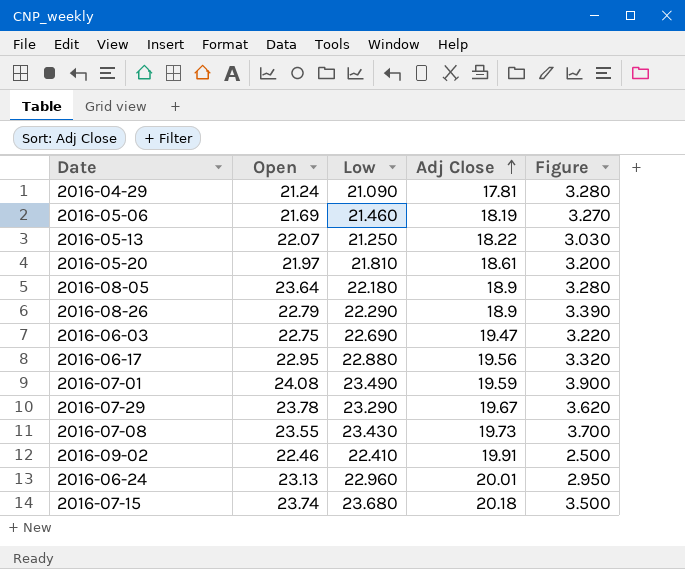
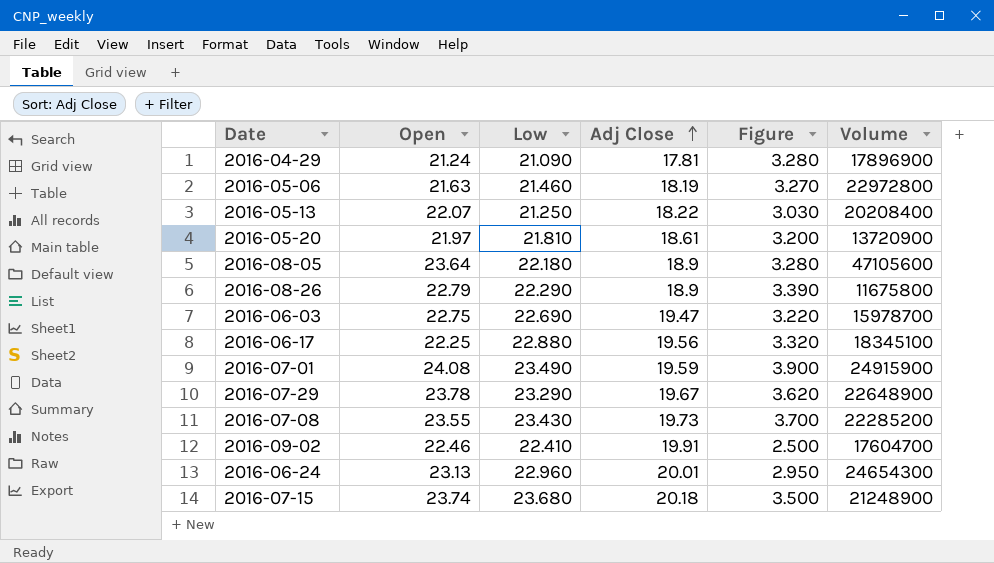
column Volume | position: none -> 6
2016-05-06 | Open: 21.69 -> 21.63
2016-06-17 | Open: 22.95 -> 22.25

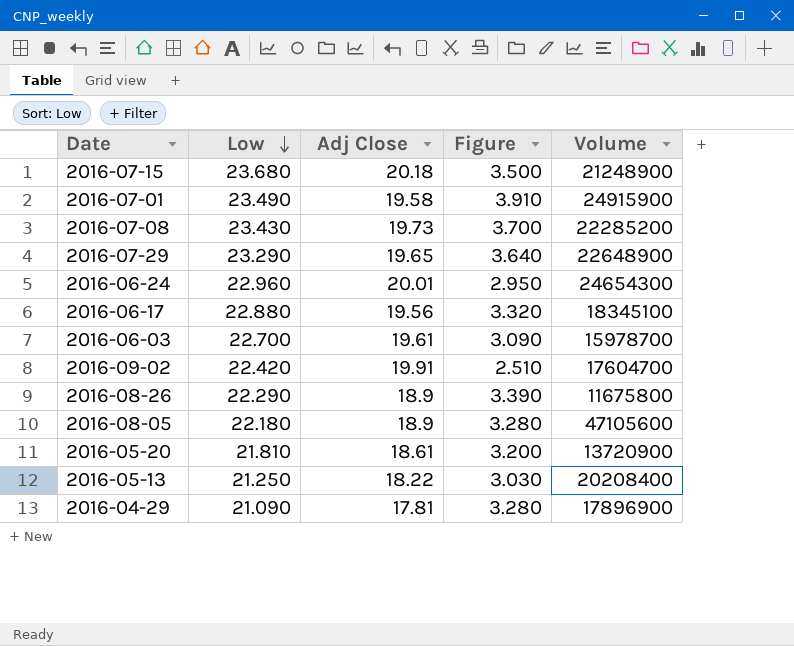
row order: Adj Close ascending -> Low descending
column Open | position: 2 -> none
row 2016-05-06: 21.63 | 21.460 | 18.19 | 3.270 | 22972800 -> none
2016-07-01 | Adj Close: 19.59 -> 19.58
2016-07-01 | Figure: 3.900 -> 3.910
2016-07-29 | Adj Close: 19.67 -> 19.65
2016-07-29 | Figure: 3.620 -> 3.640
2016-06-03 | Low: 22.690 -> 22.700
2016-06-03 | Adj Close: 19.47 -> 19.61
2016-06-03 | Figure: 3.220 -> 3.090
2016-09-02 | Low: 22.410 -> 22.420
2016-09-02 | Figure: 2.500 -> 2.510

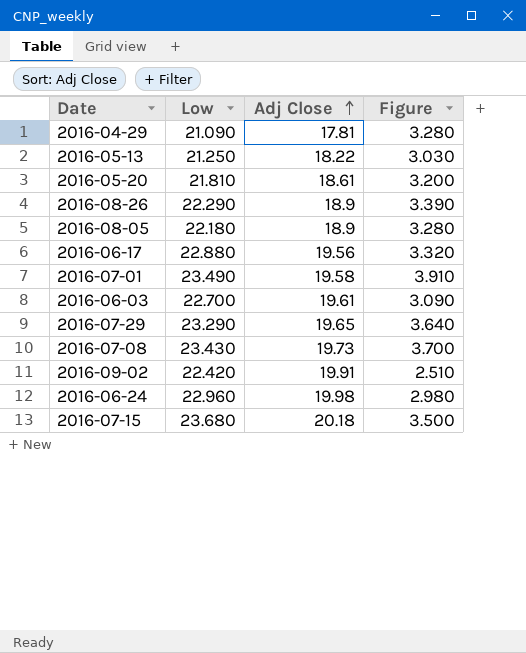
row order: Low descending -> Adj Close ascending
column Volume | position: 5 -> none
2016-06-24 | Adj Close: 20.01 -> 19.98
2016-06-24 | Figure: 2.950 -> 2.980

